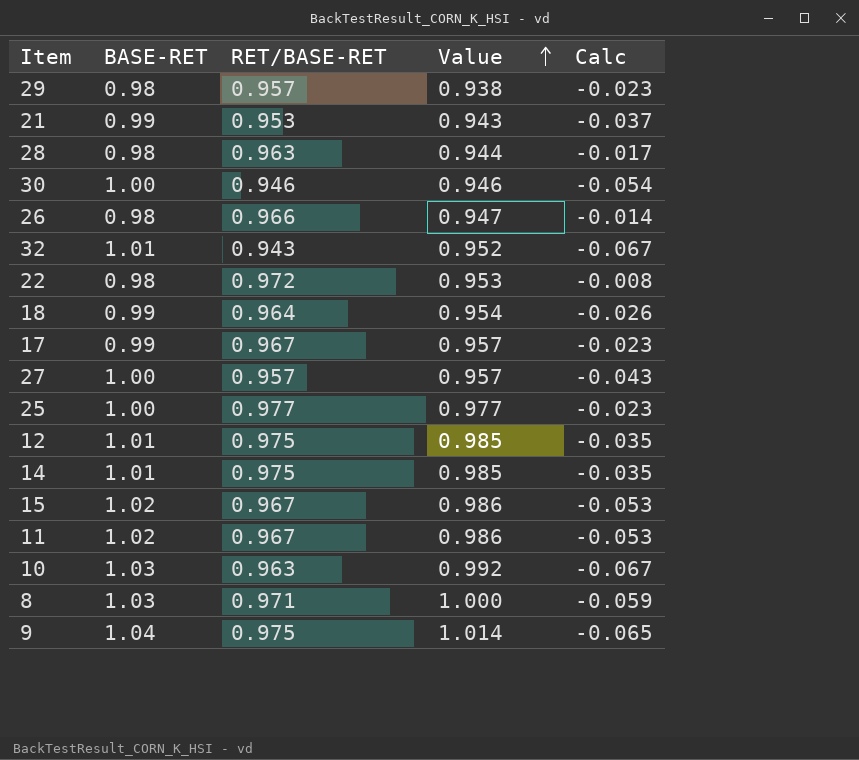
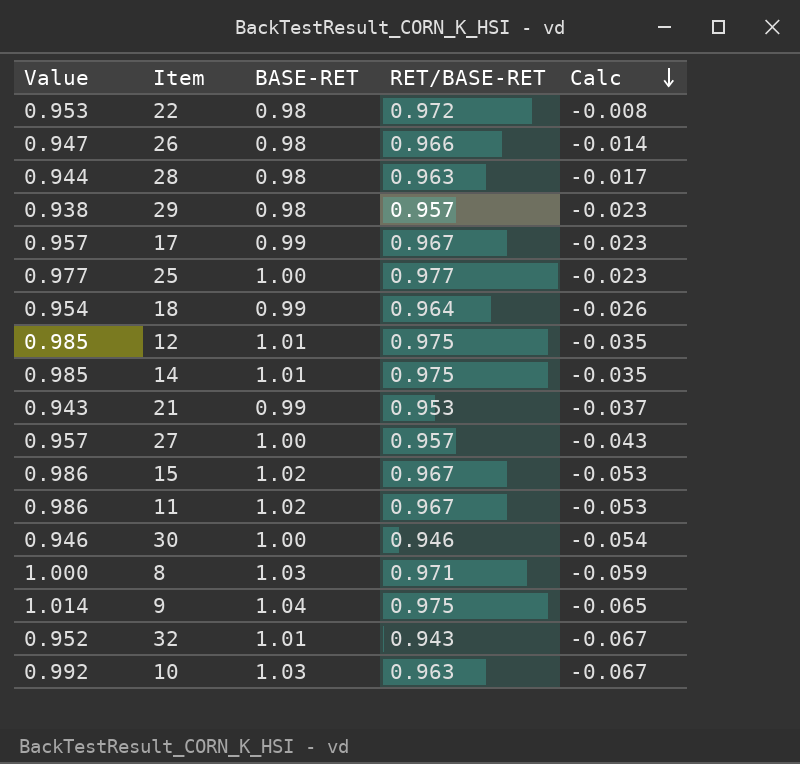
row order: Value ascending -> Calc descending
column Value | position: 4 -> 1

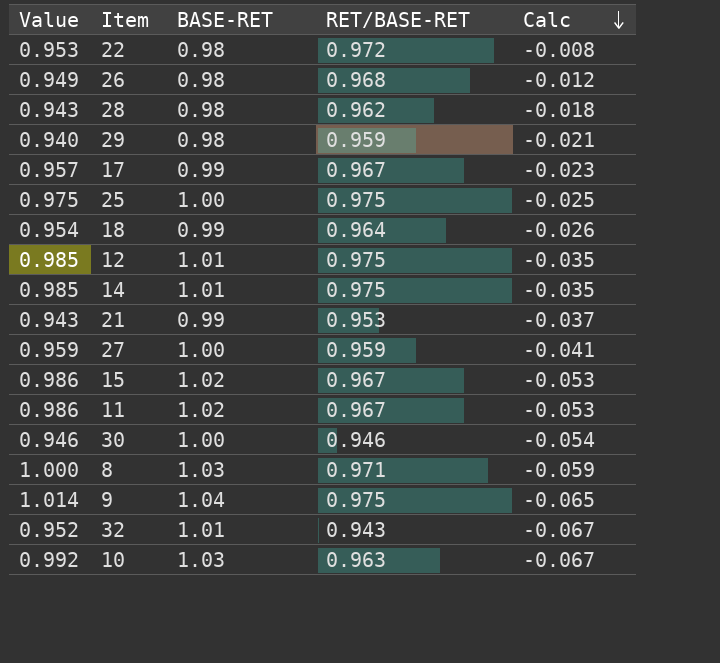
26 | Value: 0.947 -> 0.949
26 | RET/BASE-RET: 0.966 -> 0.968
26 | Calc: -0.014 -> -0.012
28 | Value: 0.944 -> 0.943
28 | RET/BASE-RET: 0.963 -> 0.962
28 | Calc: -0.017 -> -0.018
29 | Value: 0.938 -> 0.940
29 | RET/BASE-RET: 0.957 -> 0.959
29 | Calc: -0.023 -> -0.021
25 | Value: 0.977 -> 0.975
25 | RET/BASE-RET: 0.977 -> 0.975
25 | Calc: -0.023 -> -0.025
27 | Value: 0.957 -> 0.959
27 | RET/BASE-RET: 0.957 -> 0.959
27 | Calc: -0.043 -> -0.041

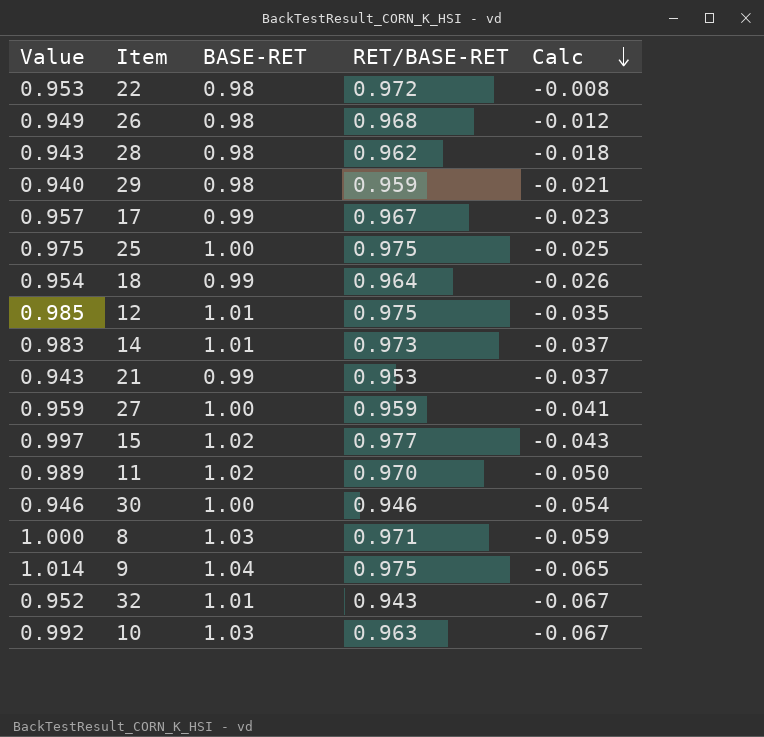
14 | Value: 0.985 -> 0.983
14 | RET/BASE-RET: 0.975 -> 0.973
14 | Calc: -0.035 -> -0.037
15 | Value: 0.986 -> 0.997
15 | RET/BASE-RET: 0.967 -> 0.977
15 | Calc: -0.053 -> -0.043
11 | Value: 0.986 -> 0.989
11 | RET/BASE-RET: 0.967 -> 0.970
11 | Calc: -0.053 -> -0.050

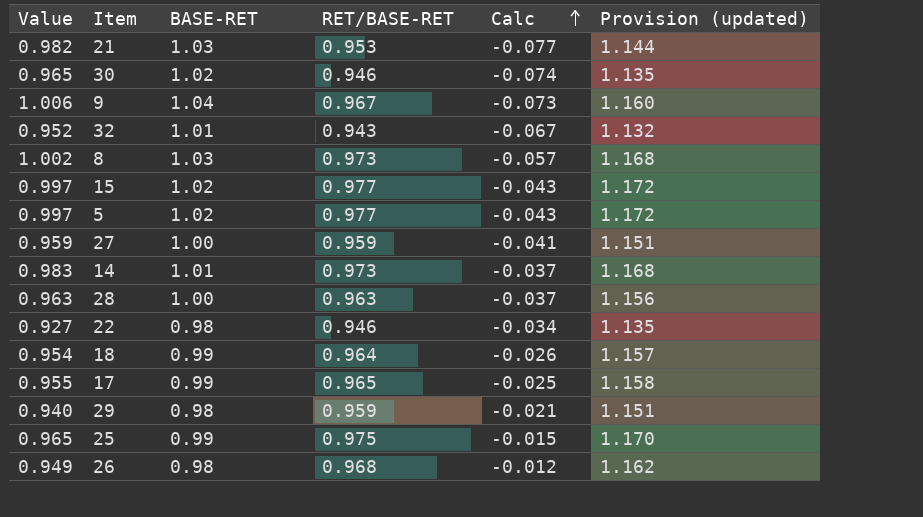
row order: Calc descending -> Calc ascending
column Provision (updated) | formula: none -> [RET/BASE-RET] * 1.2
row 12: 0.985 | 1.01 | 0.975 | -0.035 -> none
row 11: 0.989 | 1.02 | 0.970 | -0.050 -> none
row 10: 0.992 | 1.03 | 0.963 | -0.067 -> none
21 | Value: 0.943 -> 0.982
21 | BASE-RET: 0.99 -> 1.03
21 | Calc: -0.037 -> -0.077
30 | Value: 0.946 -> 0.965
30 | BASE-RET: 1.00 -> 1.02
30 | Calc: -0.054 -> -0.074
9 | Value: 1.014 -> 1.006
9 | RET/BASE-RET: 0.975 -> 0.967
9 | Calc: -0.065 -> -0.073
8 | Value: 1.000 -> 1.002
8 | RET/BASE-RET: 0.971 -> 0.973
8 | Calc: -0.059 -> -0.057
row 5: none -> 0.997 | 1.02 | 0.977 | -0.043 | 1.172
28 | Value: 0.943 -> 0.963
28 | BASE-RET: 0.98 -> 1.00
28 | RET/BASE-RET: 0.962 -> 0.963
28 | Calc: -0.018 -> -0.037
22 | Value: 0.953 -> 0.927
22 | RET/BASE-RET: 0.972 -> 0.946
22 | Calc: -0.008 -> -0.034
17 | Value: 0.957 -> 0.955
17 | RET/BASE-RET: 0.967 -> 0.965
17 | Calc: -0.023 -> -0.025
25 | Value: 0.975 -> 0.965
25 | BASE-RET: 1.00 -> 0.99
25 | Calc: -0.025 -> -0.015

